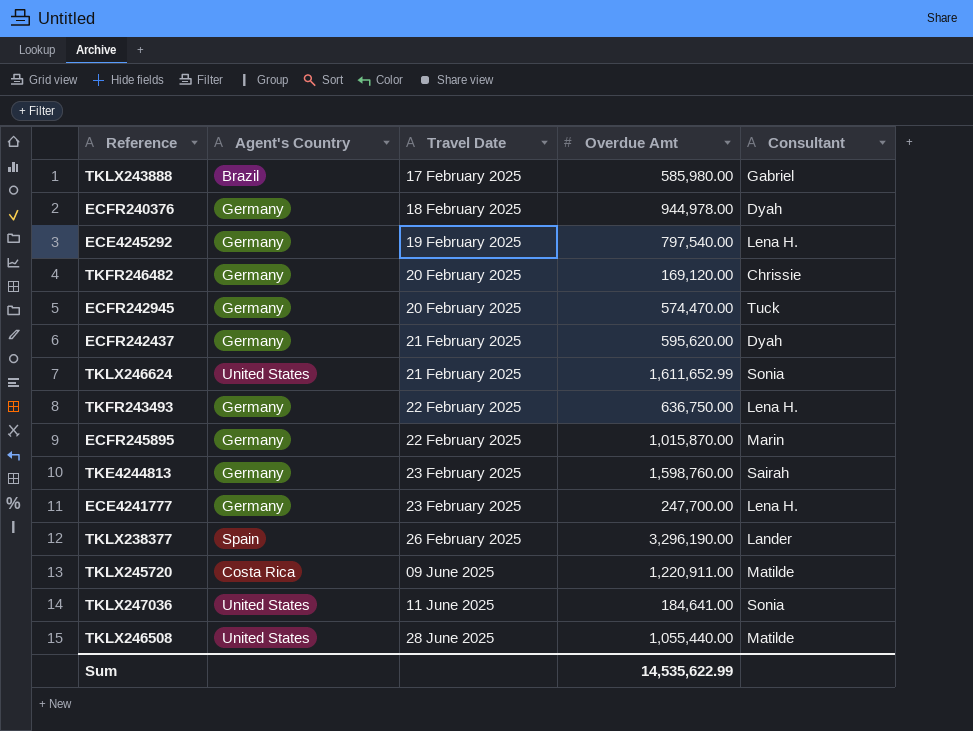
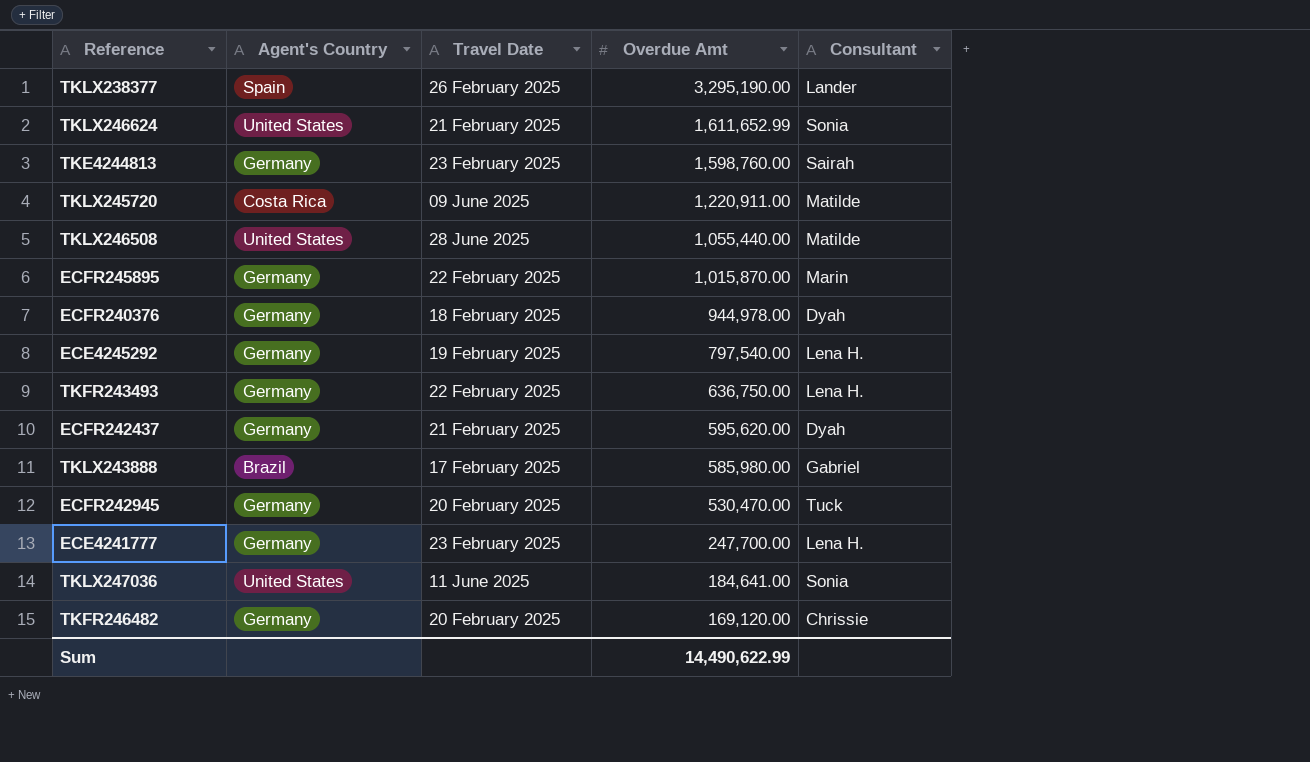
row order: Travel Date ascending -> Overdue Amt descending
TKLX238377 | Overdue Amt: 3,296,190.00 -> 3,295,190.00
ECFR242945 | Overdue Amt: 574,470.00 -> 530,470.00
Sum | Overdue Amt: 14,535,622.99 -> 14,490,622.99

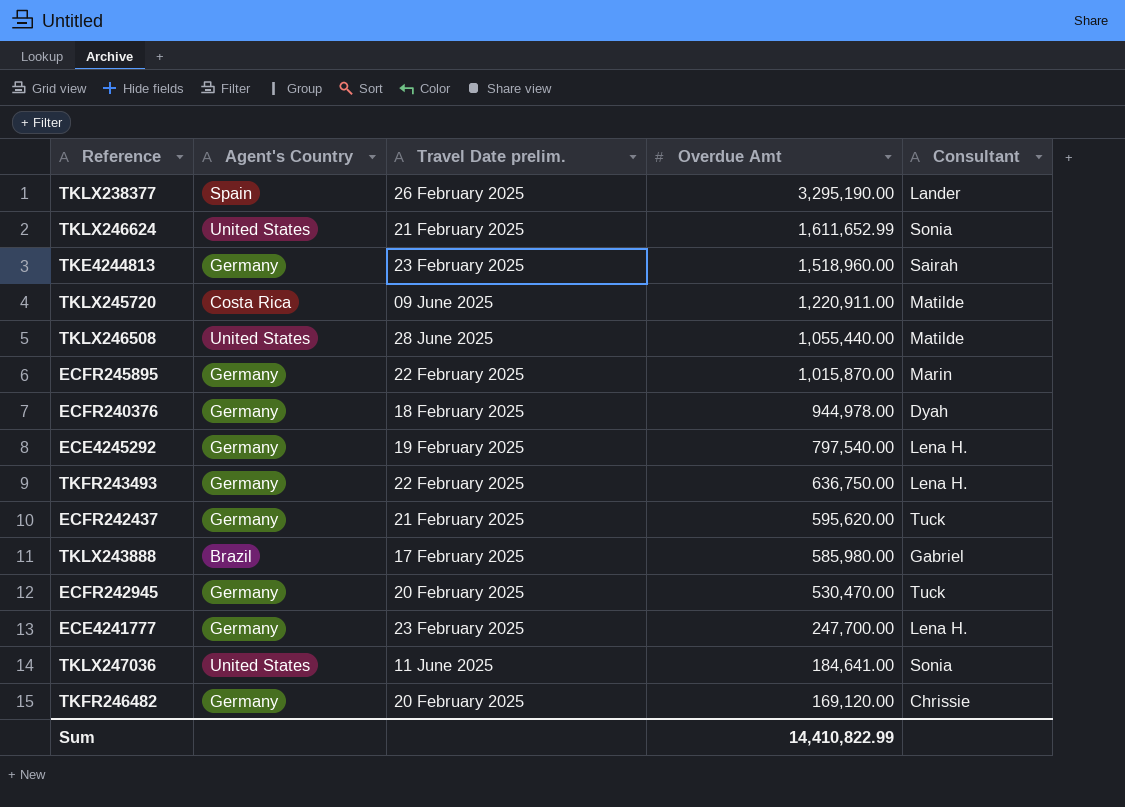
column name: Travel Date -> Travel Date prelim.
TKE4244813 | Overdue Amt: 1,598,760.00 -> 1,518,960.00
ECFR242437 | Consultant: Dyah -> Tuck
Sum | Overdue Amt: 14,490,622.99 -> 14,410,822.99

